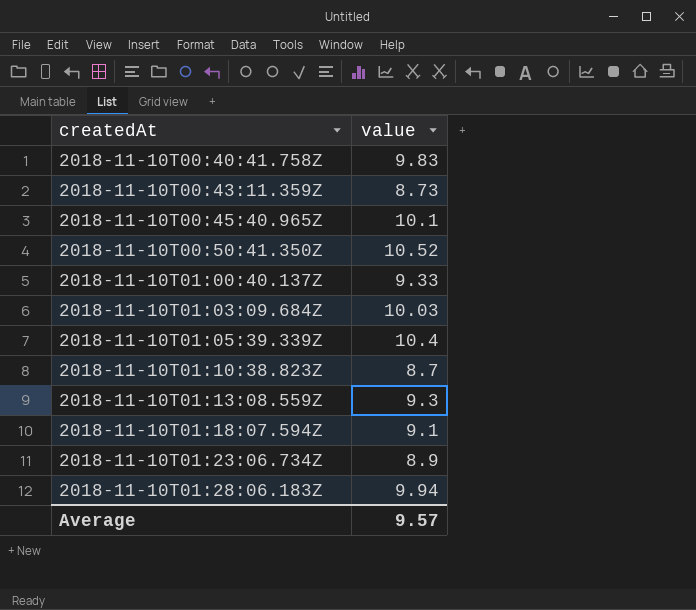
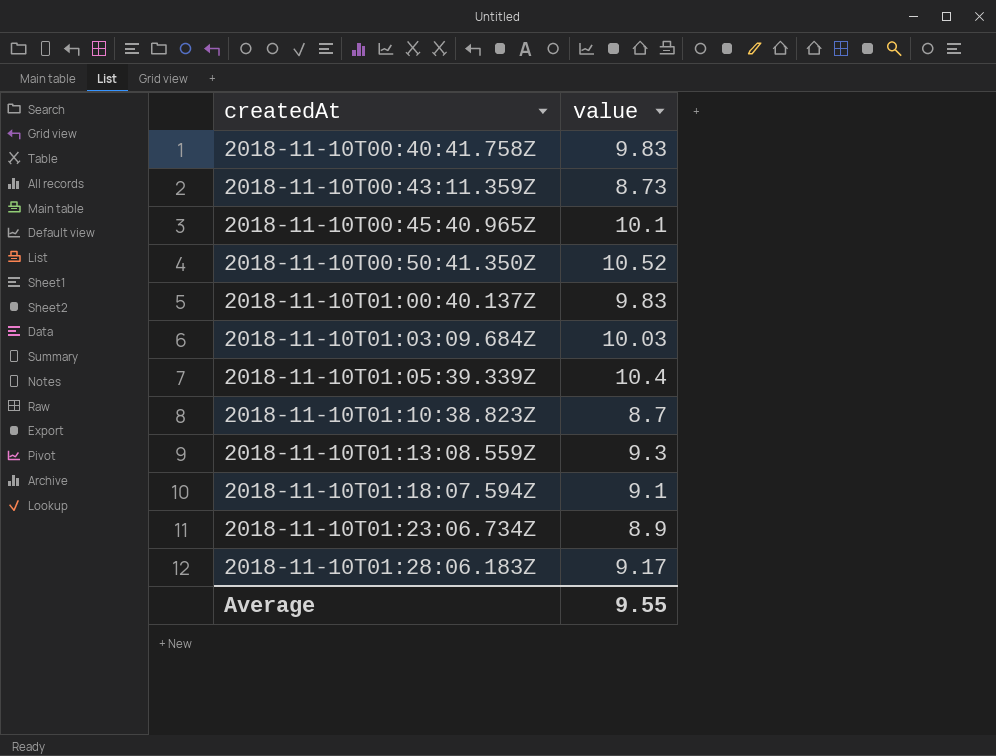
2018-11-10T01:00:40.137Z | value: 9.33 -> 9.83
2018-11-10T01:28:06.183Z | value: 9.94 -> 9.17
Average | value: 9.57 -> 9.55

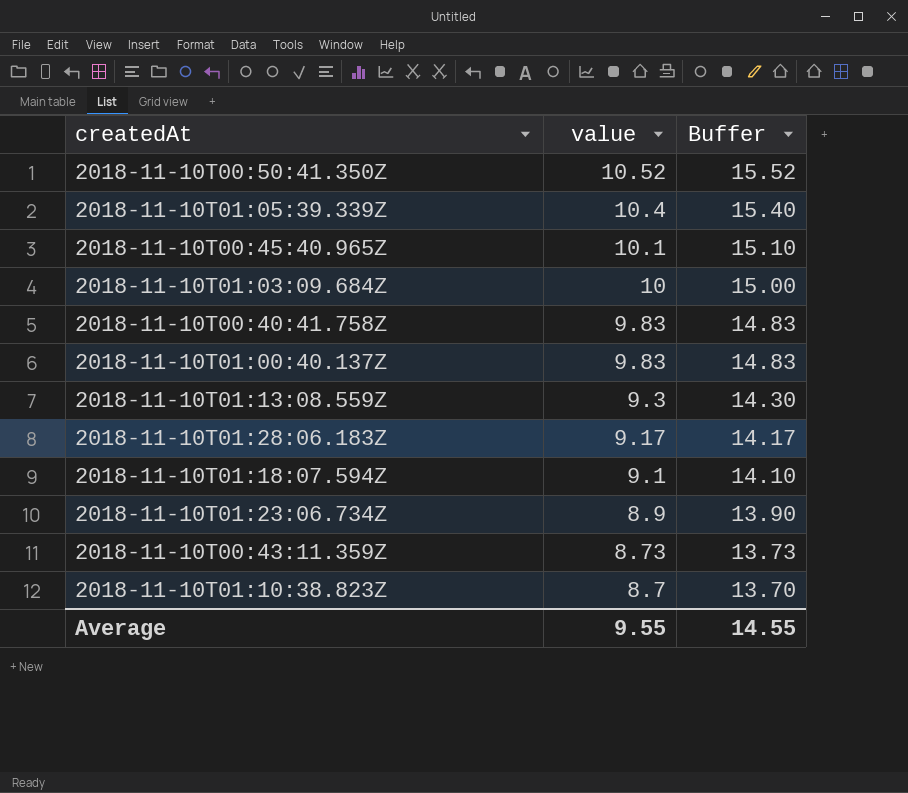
row order: createdAt ascending -> value descending
column Buffer | formula: none -> [value] + 5
2018-11-10T01:03:09.684Z | value: 10.03 -> 10

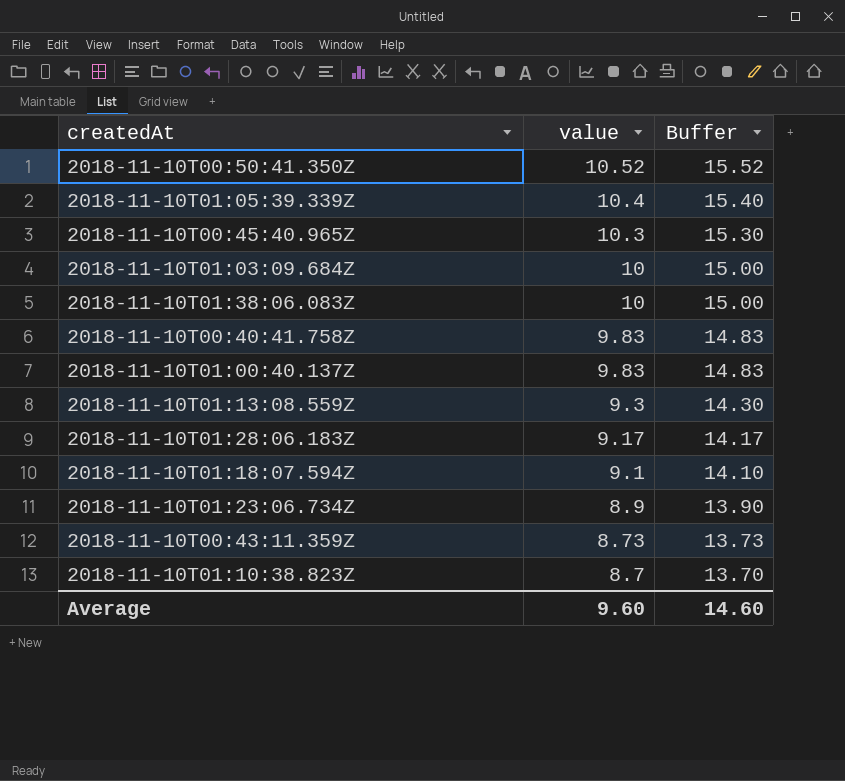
2018-11-10T00:45:40.965Z | value: 10.1 -> 10.3
2018-11-10T00:45:40.965Z | Buffer: 15.10 -> 15.30
row 2018-11-10T01:38:06.083Z: none -> 10 | 15.00
Average | value: 9.55 -> 9.60
Average | Buffer: 14.55 -> 14.60

